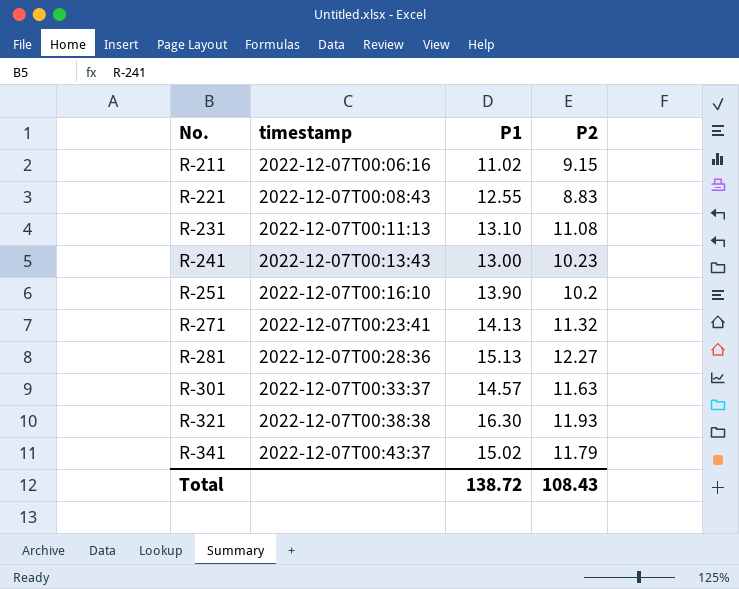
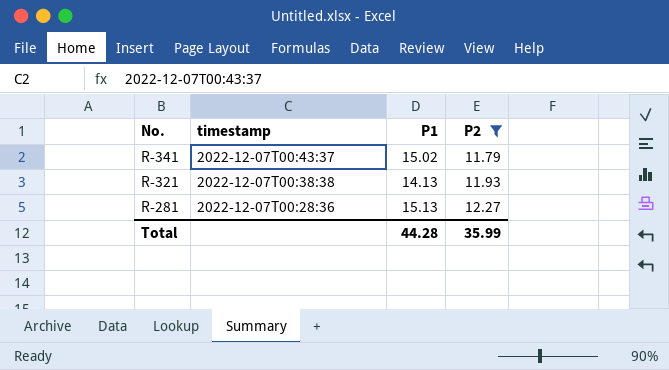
filter: none -> P2 >= 11.79
row order: No. ascending -> No. descending
R-321 | P1: 16.30 -> 14.13
Total | P1: 138.72 -> 44.28
Total | P2: 108.43 -> 35.99

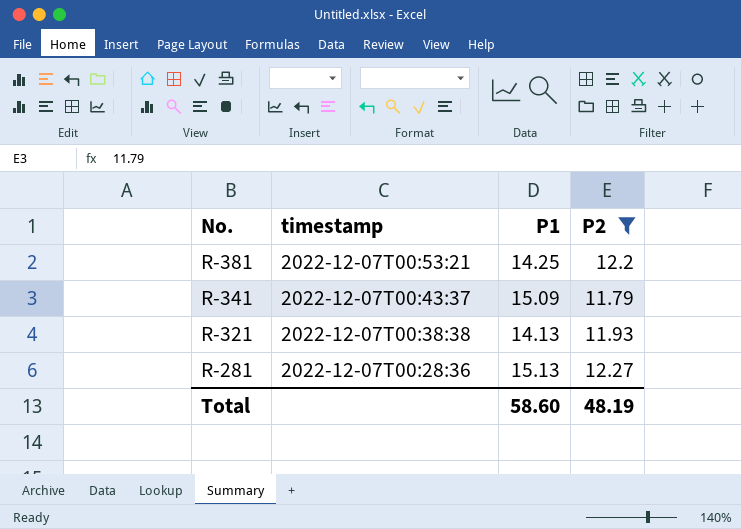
row R-381: none -> 2022-12-07T00:53:21 | 14.25 | 12.2
R-341 | P1: 15.02 -> 15.09
Total | P1: 44.28 -> 58.60
Total | P2: 35.99 -> 48.19

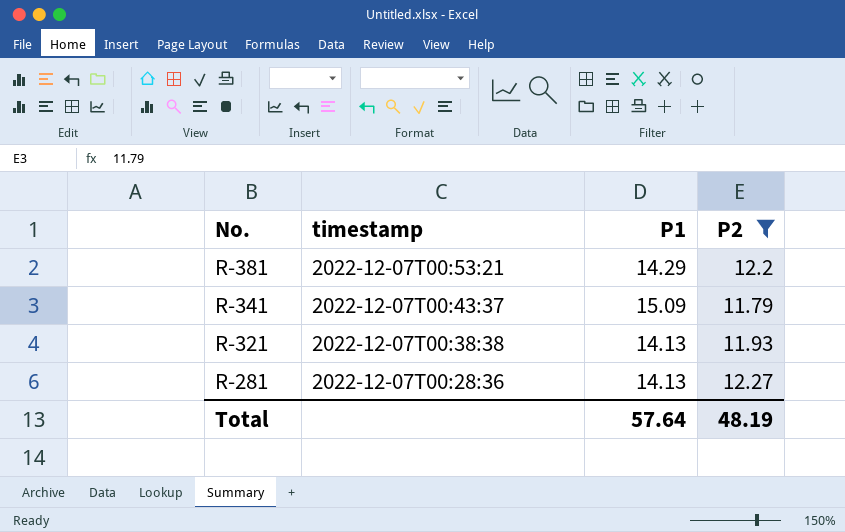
R-381 | P1: 14.25 -> 14.29
R-281 | P1: 15.13 -> 14.13
Total | P1: 58.60 -> 57.64

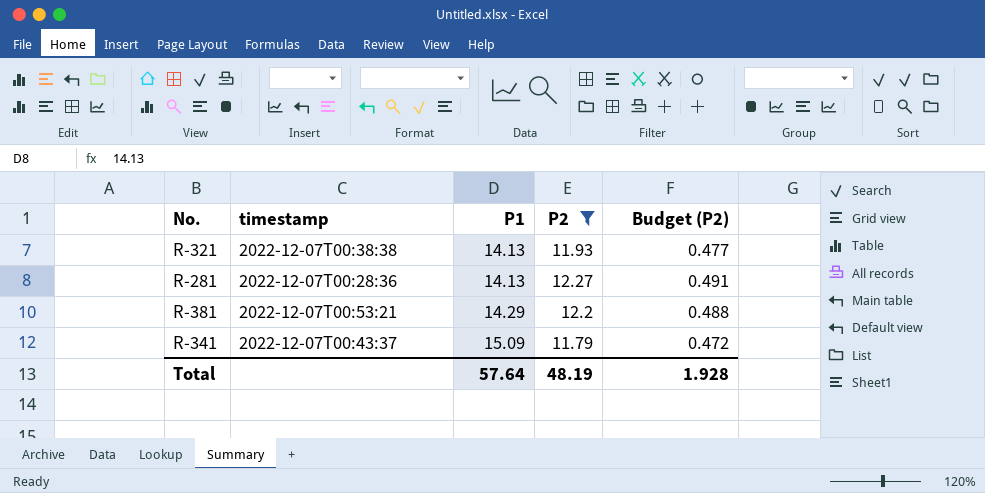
row order: No. descending -> P1 ascending
column Budget (P2) | formula: none -> [P2] * 0.04

